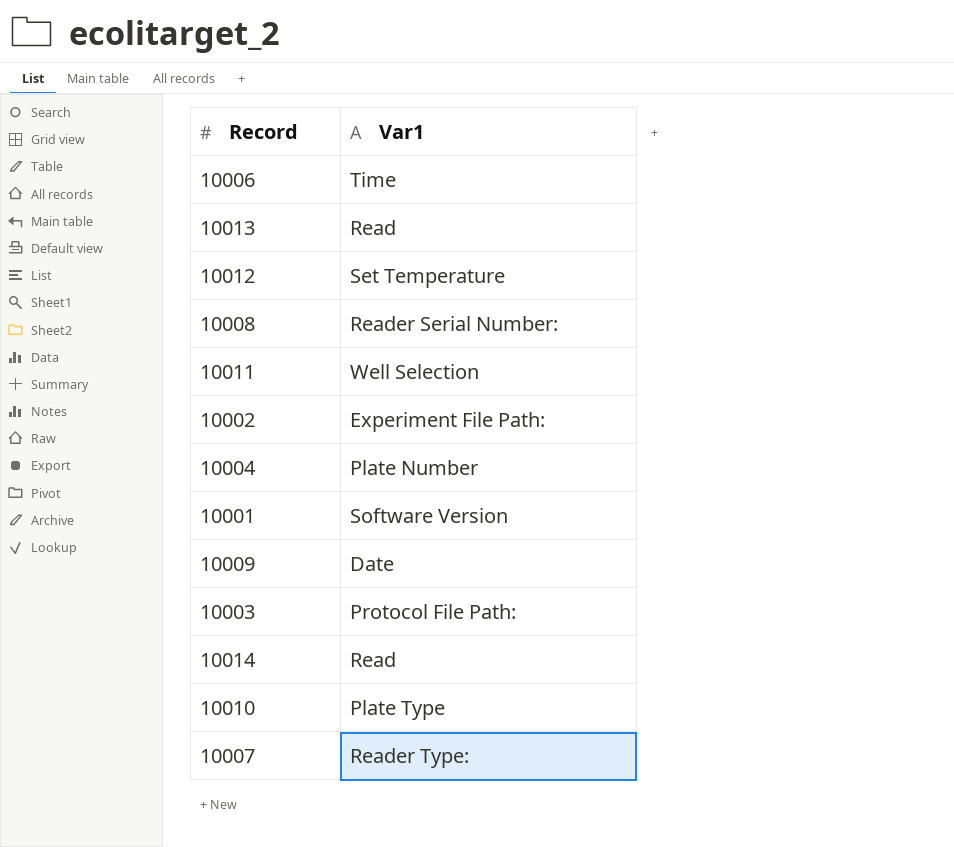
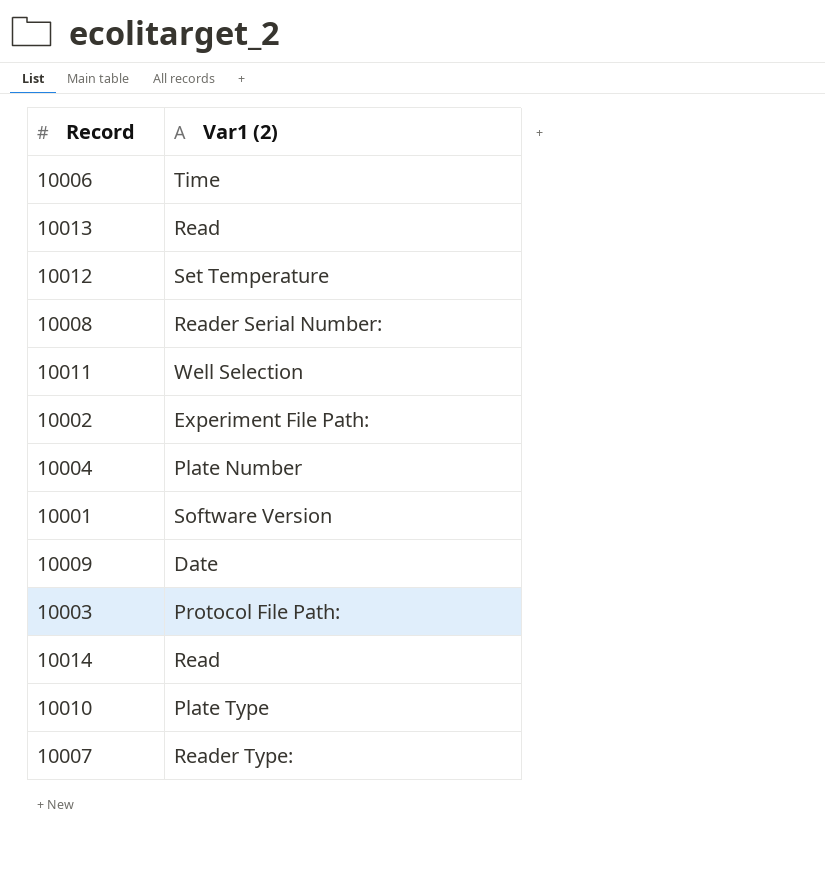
column name: Var1 -> Var1 (2)

